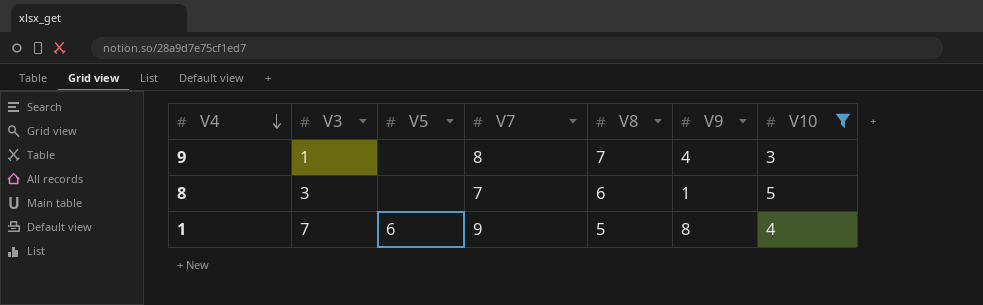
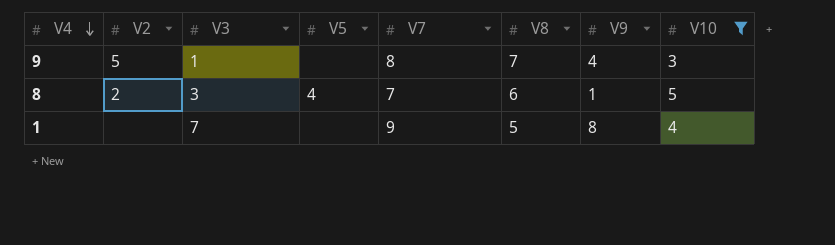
column V2 | position: none -> 2
8 | V5: none -> 4
1 | V5: 6 -> none

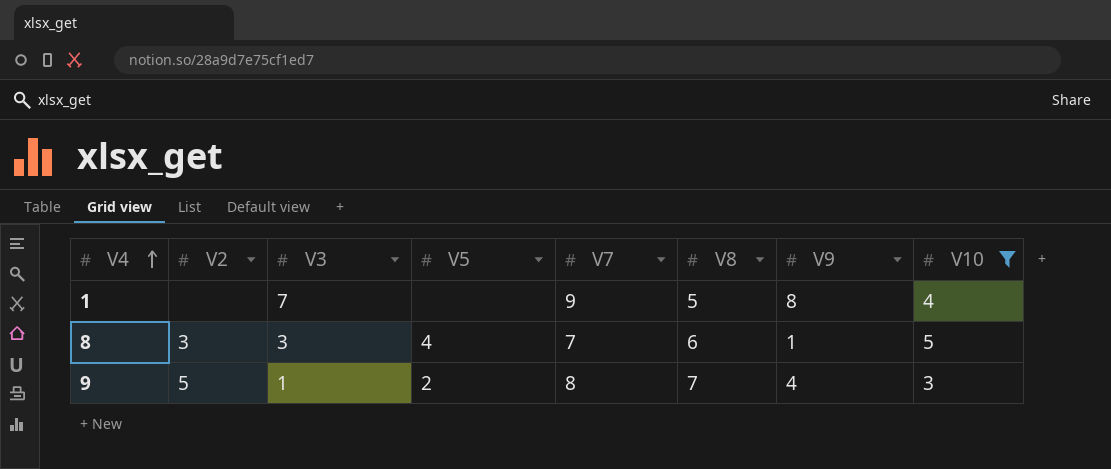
row order: V4 descending -> V4 ascending
8 | V2: 2 -> 3
9 | V5: none -> 2

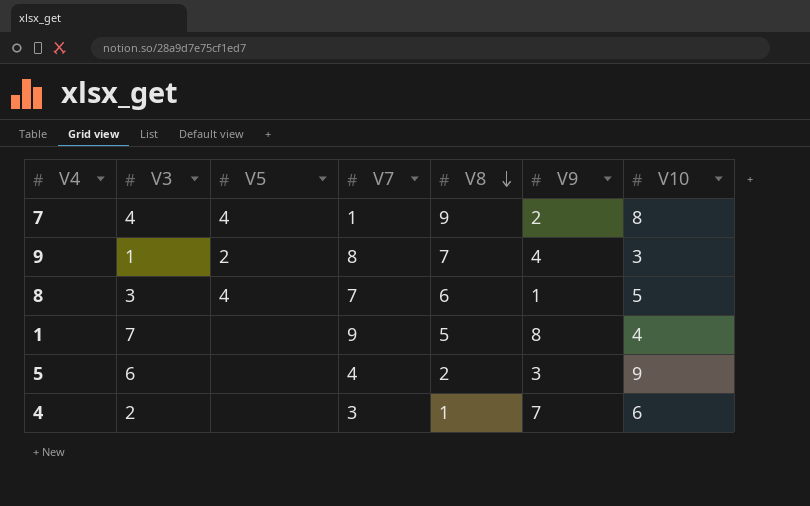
filter: V10 <= 5 -> none
row order: V4 ascending -> V8 descending
column V2 | position: 2 -> none

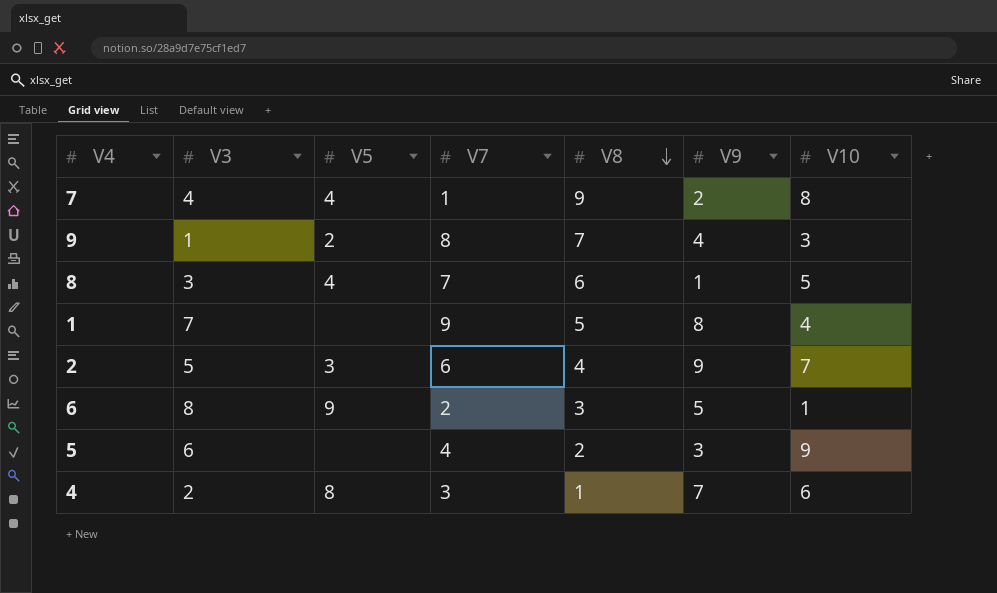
row 2: none -> 5 | 3 | 6 | 4 | 9 | 7
row 6: none -> 8 | 9 | 2 | 3 | 5 | 1
4 | V5: none -> 8

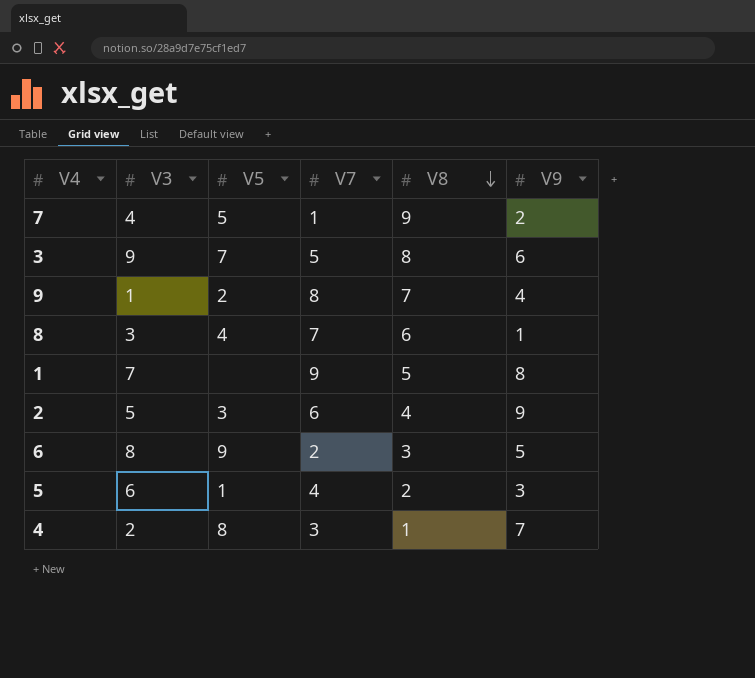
column V10 | position: 7 -> none
7 | V5: 4 -> 5
row 3: none -> 9 | 7 | 5 | 8 | 6
5 | V5: none -> 1

